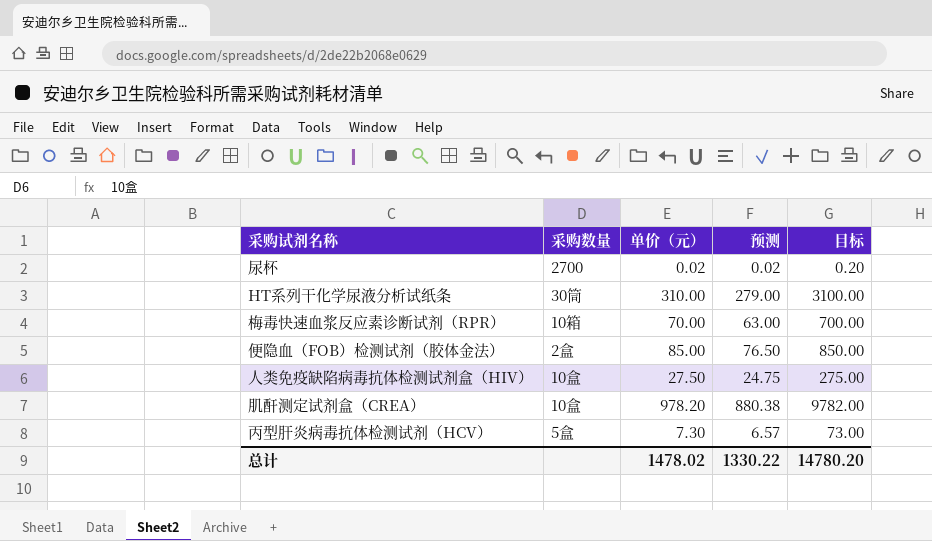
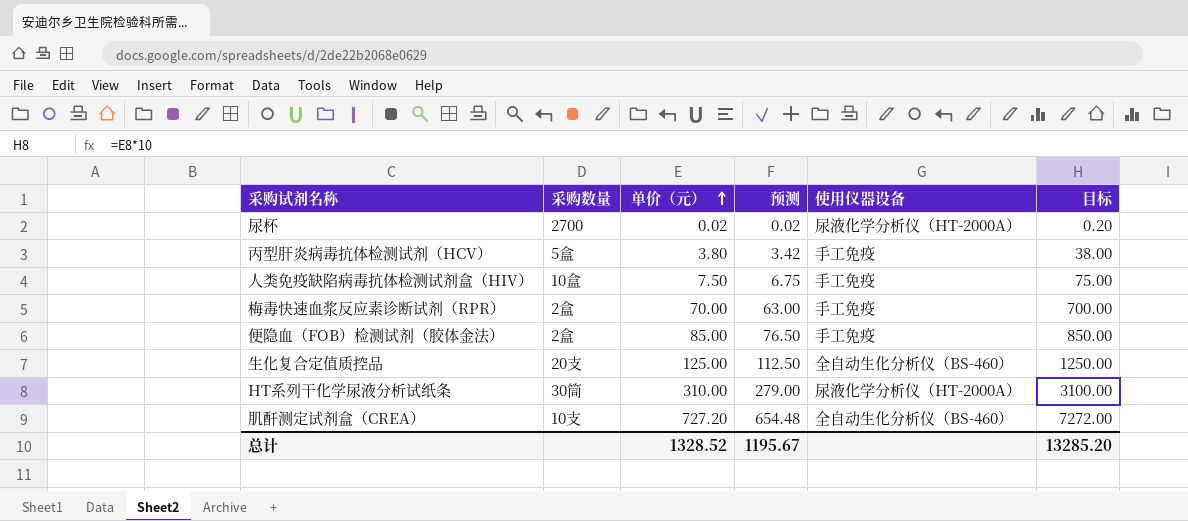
row order: none -> 单价（元） ascending
column 使用仪器设备 | position: none -> 5
丙型肝炎病毒抗体检测试剂（HCV） | 单价（元）: 7.30 -> 3.80
丙型肝炎病毒抗体检测试剂（HCV） | 预测: 6.57 -> 3.42
丙型肝炎病毒抗体检测试剂（HCV） | 目标: 73.00 -> 38.00
人类免疫缺陷病毒抗体检测试剂盒（HIV） | 单价（元）: 27.50 -> 7.50
人类免疫缺陷病毒抗体检测试剂盒（HIV） | 预测: 24.75 -> 6.75
人类免疫缺陷病毒抗体检测试剂盒（HIV） | 目标: 275.00 -> 75.00
梅毒快速血浆反应素诊断试剂（RPR） | 采购数量: 10箱 -> 2盒
row 生化复合定值质控品: none -> 20支 | 125.00 | 112.50 | 全自动生化分析仪（BS-460） | 1250.00
肌酐测定试剂盒（CREA） | 采购数量: 10盒 -> 10支
肌酐测定试剂盒（CREA） | 单价（元）: 978.20 -> 727.20
肌酐测定试剂盒（CREA） | 预测: 880.38 -> 654.48
肌酐测定试剂盒（CREA） | 目标: 9782.00 -> 7272.00
总计 | 单价（元）: 1478.02 -> 1328.52
总计 | 预测: 1330.22 -> 1195.67
总计 | 目标: 14780.20 -> 13285.20

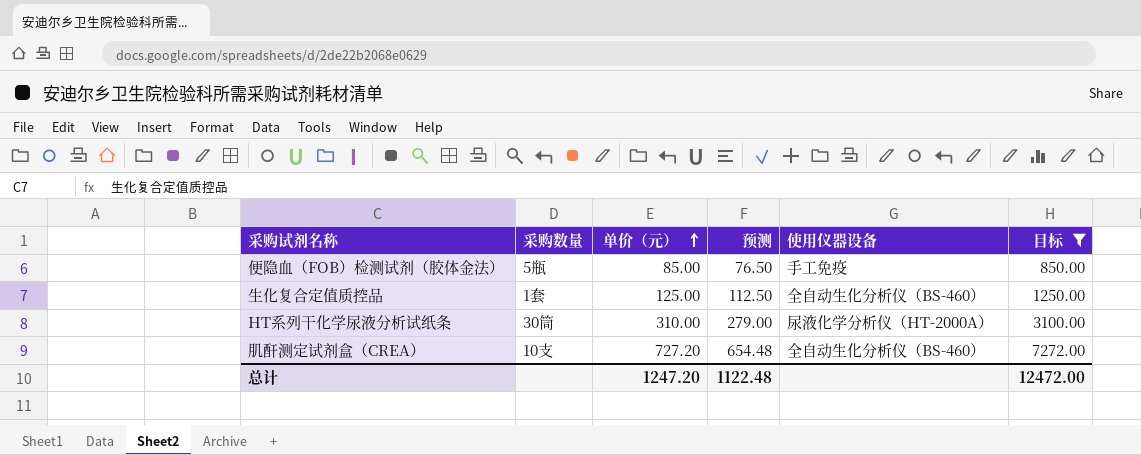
filter: none -> 目标 >= 850.00
便隐血（FOB）检测试剂（胶体金法） | 采购数量: 2盒 -> 5瓶
生化复合定值质控品 | 采购数量: 20支 -> 1套
总计 | 单价（元）: 1328.52 -> 1247.20
总计 | 预测: 1195.67 -> 1122.48
总计 | 目标: 13285.20 -> 12472.00

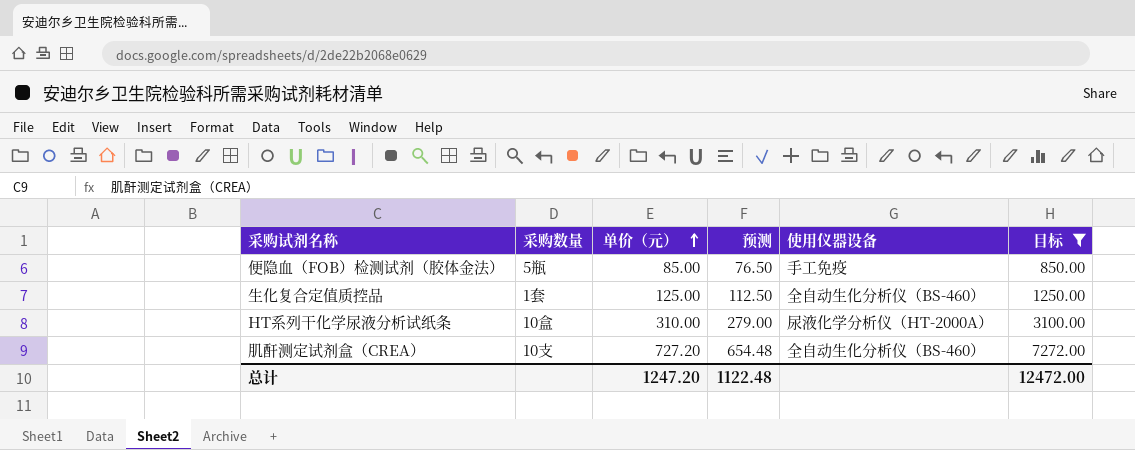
HT系列干化学尿液分析试纸条 | 采购数量: 30筒 -> 10盒

